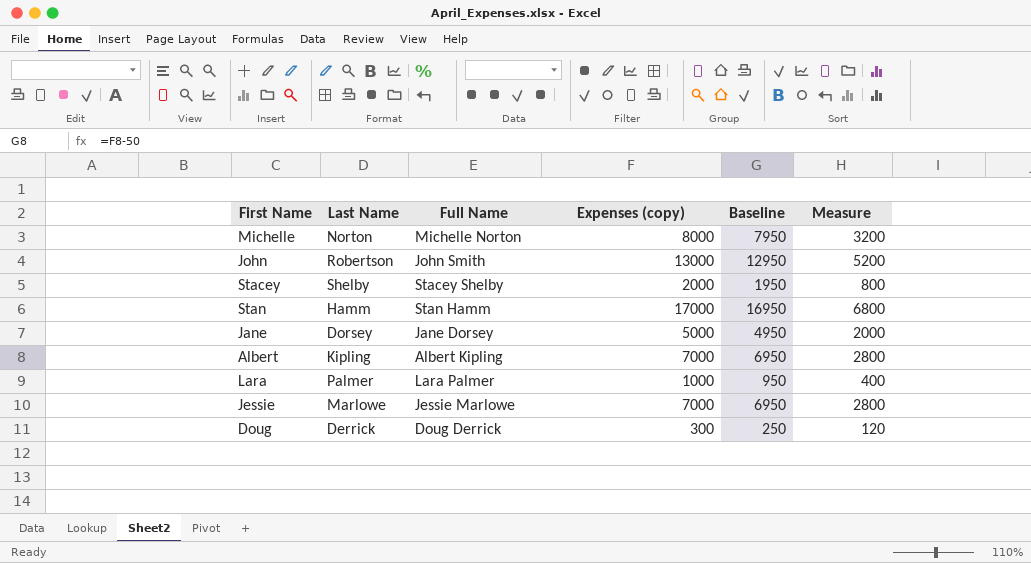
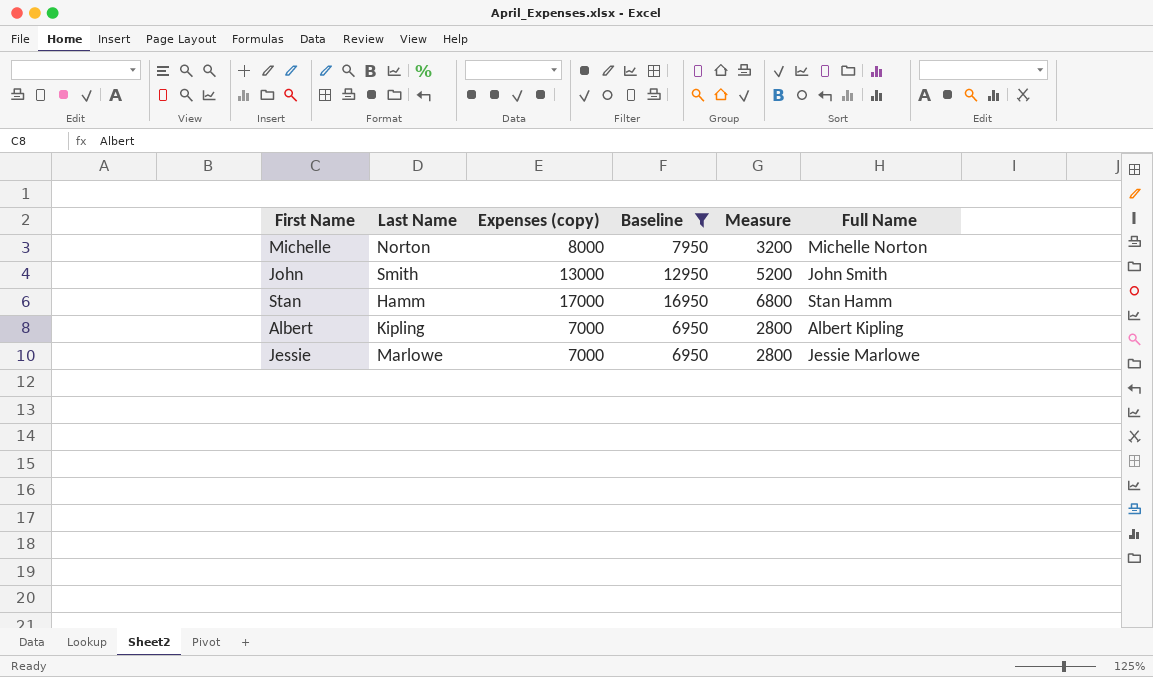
filter: none -> Baseline >= 6950
column Full Name | position: 3 -> 6
John | Last Name: Robertson -> Smith

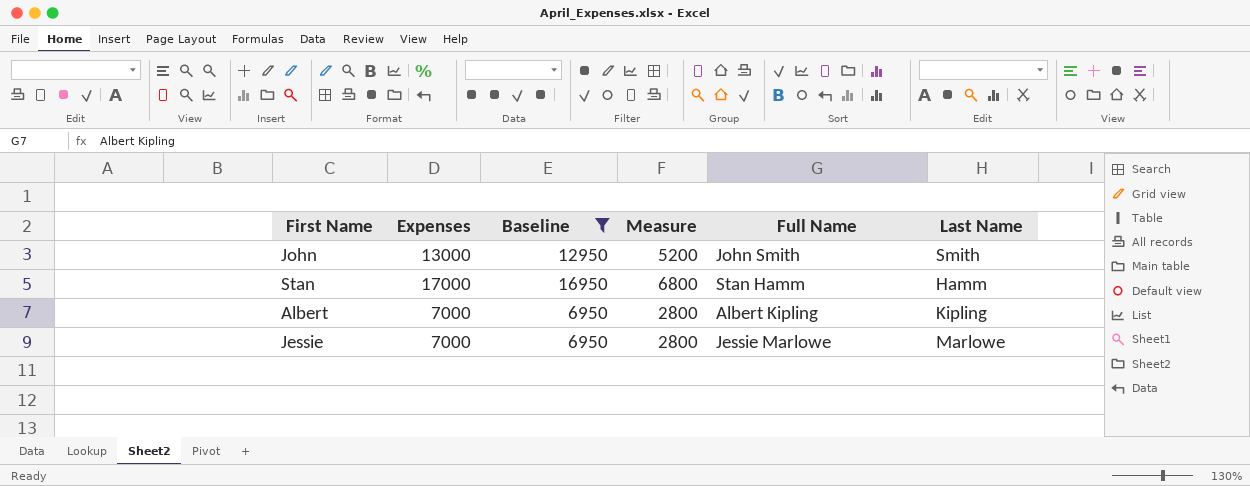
column name: Expenses (copy) -> Expenses
column Last Name | position: 2 -> 6
row Michelle: Norton | 8000 | 7950 | 3200 | Michelle Norton -> none

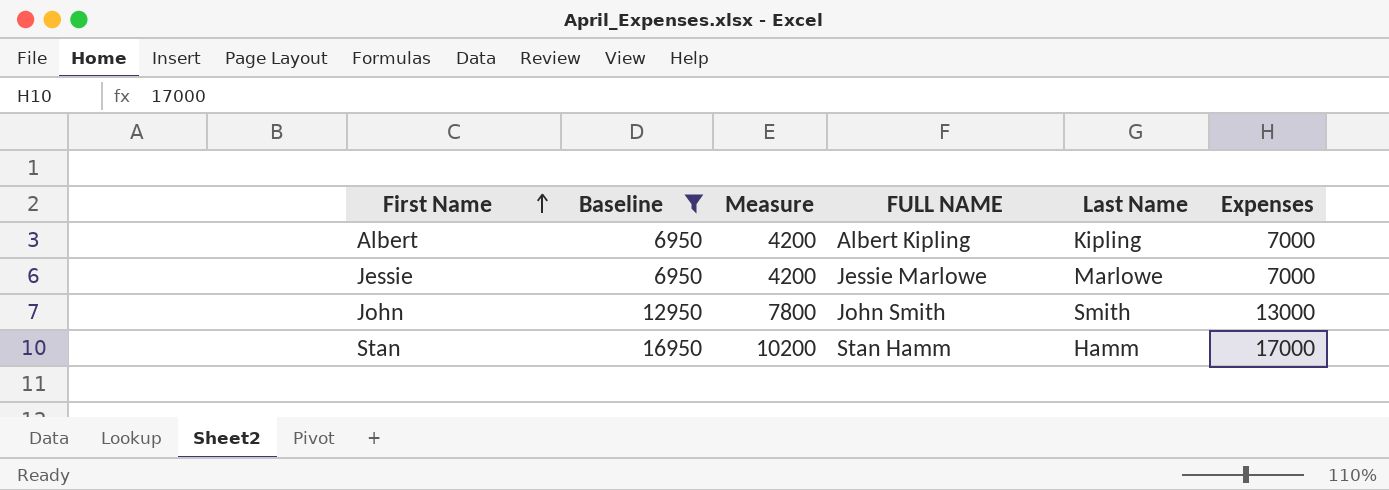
row order: none -> First Name ascending
column Measure | formula: [Expenses] * 0.4 -> [Expenses] * 0.6
column name: Full Name -> FULL NAME
column Expenses | position: 2 -> 6

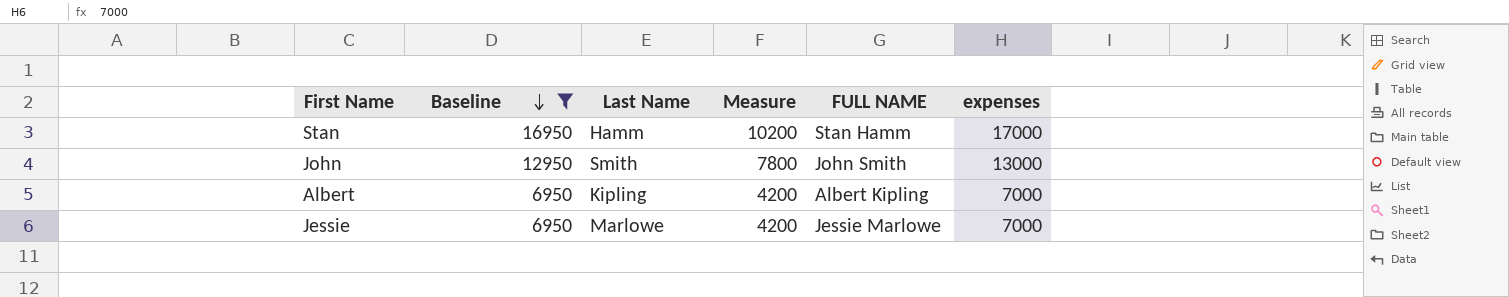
row order: First Name ascending -> Baseline descending
column Last Name | position: 5 -> 3
column name: Expenses -> expenses

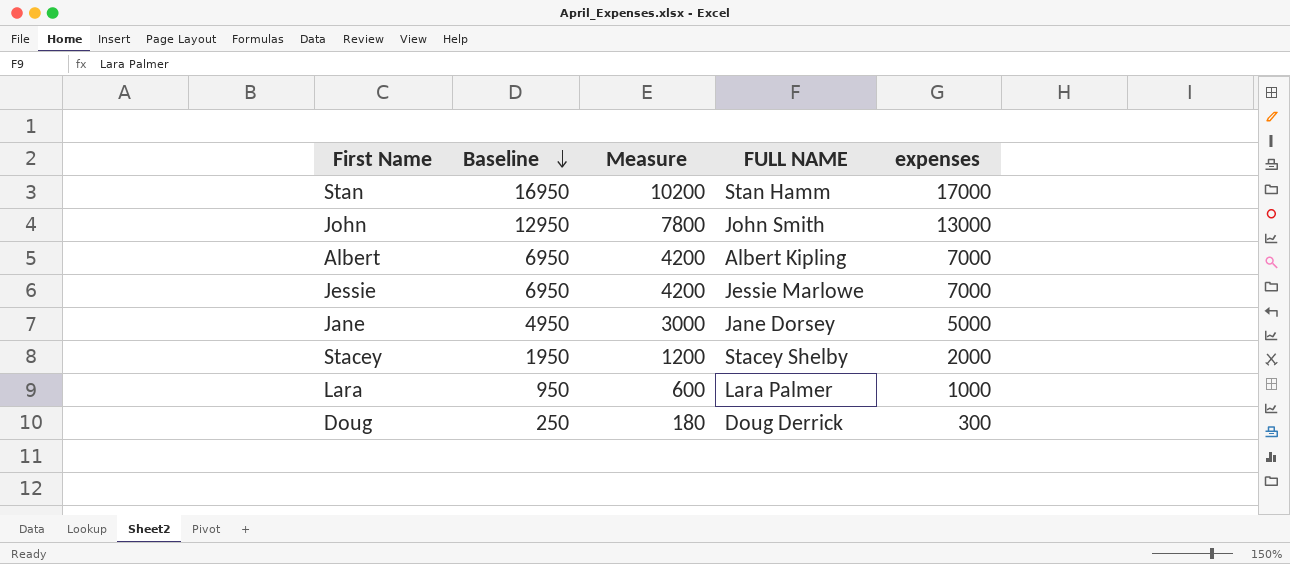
filter: Baseline >= 6950 -> none
column Last Name | position: 3 -> none

